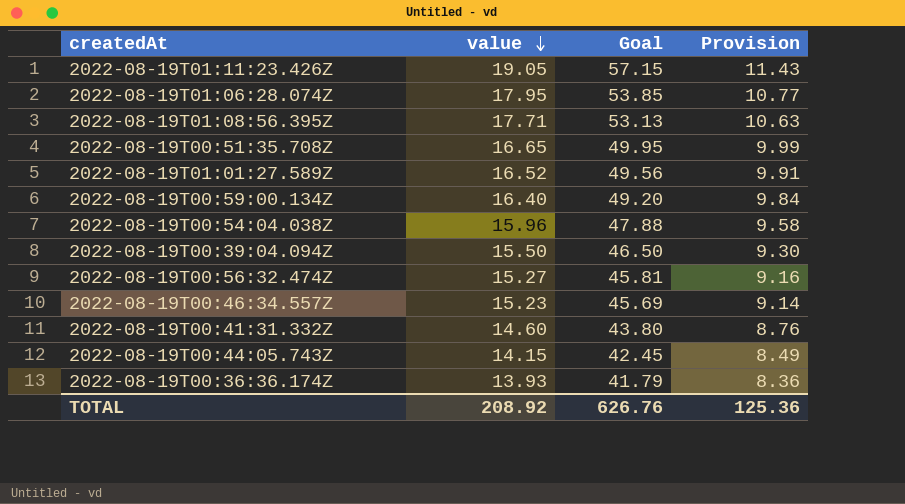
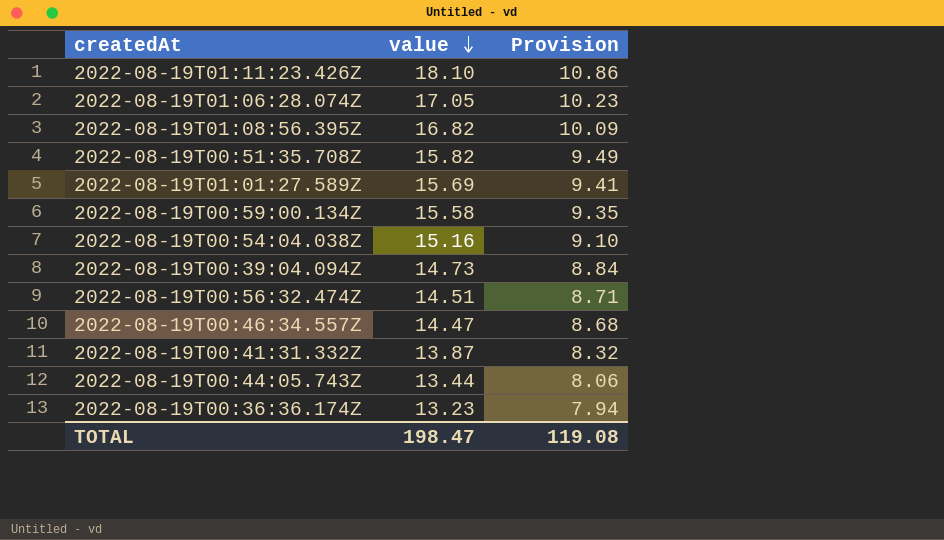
column Goal | formula: [value] * 3 -> none
2022-08-19T01:11:23.426Z | value: 19.05 -> 18.10
2022-08-19T01:11:23.426Z | Provision: 11.43 -> 10.86
2022-08-19T01:06:28.074Z | value: 17.95 -> 17.05
2022-08-19T01:06:28.074Z | Provision: 10.77 -> 10.23
2022-08-19T01:08:56.395Z | value: 17.71 -> 16.82
2022-08-19T01:08:56.395Z | Provision: 10.63 -> 10.09
2022-08-19T00:51:35.708Z | value: 16.65 -> 15.82
2022-08-19T00:51:35.708Z | Provision: 9.99 -> 9.49
2022-08-19T01:01:27.589Z | value: 16.52 -> 15.69
2022-08-19T01:01:27.589Z | Provision: 9.91 -> 9.41
2022-08-19T00:59:00.134Z | value: 16.40 -> 15.58
2022-08-19T00:59:00.134Z | Provision: 9.84 -> 9.35
2022-08-19T00:54:04.038Z | value: 15.96 -> 15.16
2022-08-19T00:54:04.038Z | Provision: 9.58 -> 9.10
2022-08-19T00:39:04.094Z | value: 15.50 -> 14.73
2022-08-19T00:39:04.094Z | Provision: 9.30 -> 8.84
2022-08-19T00:56:32.474Z | value: 15.27 -> 14.51
2022-08-19T00:56:32.474Z | Provision: 9.16 -> 8.71
2022-08-19T00:46:34.557Z | value: 15.23 -> 14.47
2022-08-19T00:46:34.557Z | Provision: 9.14 -> 8.68
2022-08-19T00:41:31.332Z | value: 14.60 -> 13.87
2022-08-19T00:41:31.332Z | Provision: 8.76 -> 8.32
2022-08-19T00:44:05.743Z | value: 14.15 -> 13.44
2022-08-19T00:44:05.743Z | Provision: 8.49 -> 8.06
2022-08-19T00:36:36.174Z | value: 13.93 -> 13.23
2022-08-19T00:36:36.174Z | Provision: 8.36 -> 7.94
TOTAL | value: 208.92 -> 198.47
TOTAL | Provision: 125.36 -> 119.08

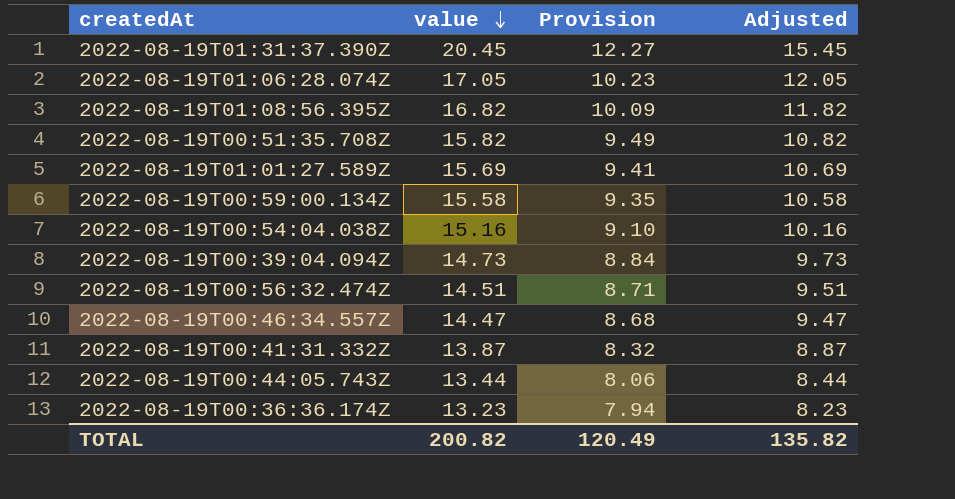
column Adjusted | formula: none -> [value] - 5
row 2022-08-19T01:11:23.426Z: 18.10 | 10.86 -> none
row 2022-08-19T01:31:37.390Z: none -> 20.45 | 12.27 | 15.45
TOTAL | value: 198.47 -> 200.82
TOTAL | Provision: 119.08 -> 120.49

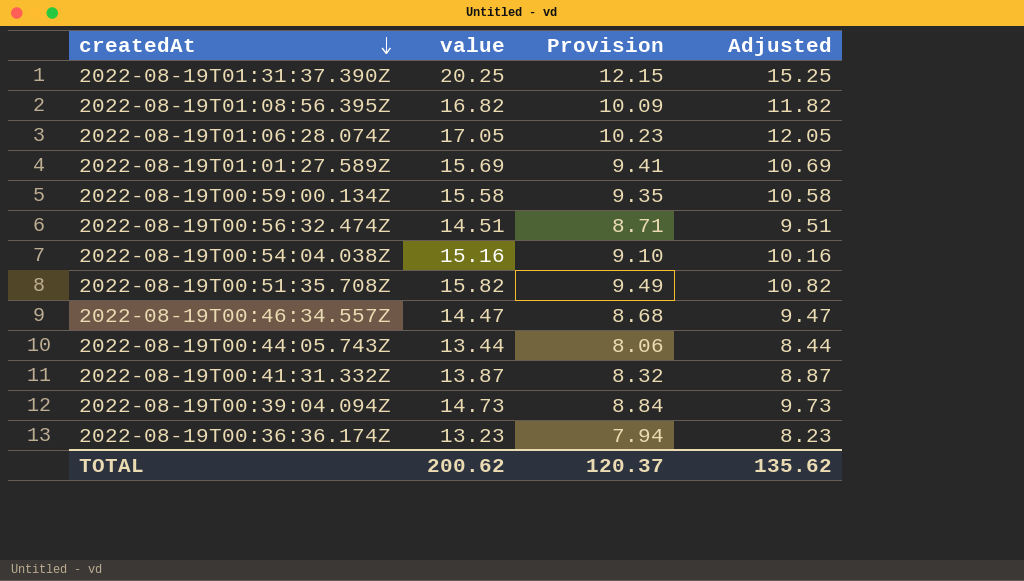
row order: value descending -> createdAt descending
2022-08-19T01:31:37.390Z | value: 20.45 -> 20.25
2022-08-19T01:31:37.390Z | Provision: 12.27 -> 12.15
2022-08-19T01:31:37.390Z | Adjusted: 15.45 -> 15.25
TOTAL | value: 200.82 -> 200.62
TOTAL | Provision: 120.49 -> 120.37
TOTAL | Adjusted: 135.82 -> 135.62

